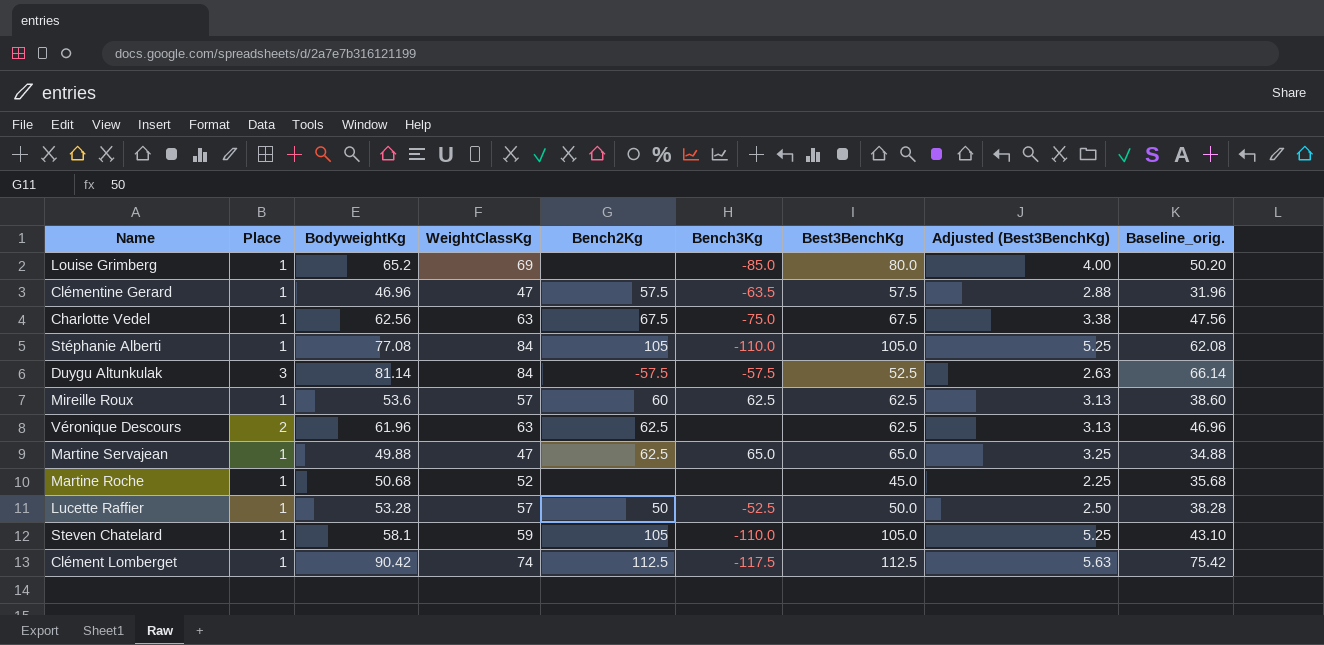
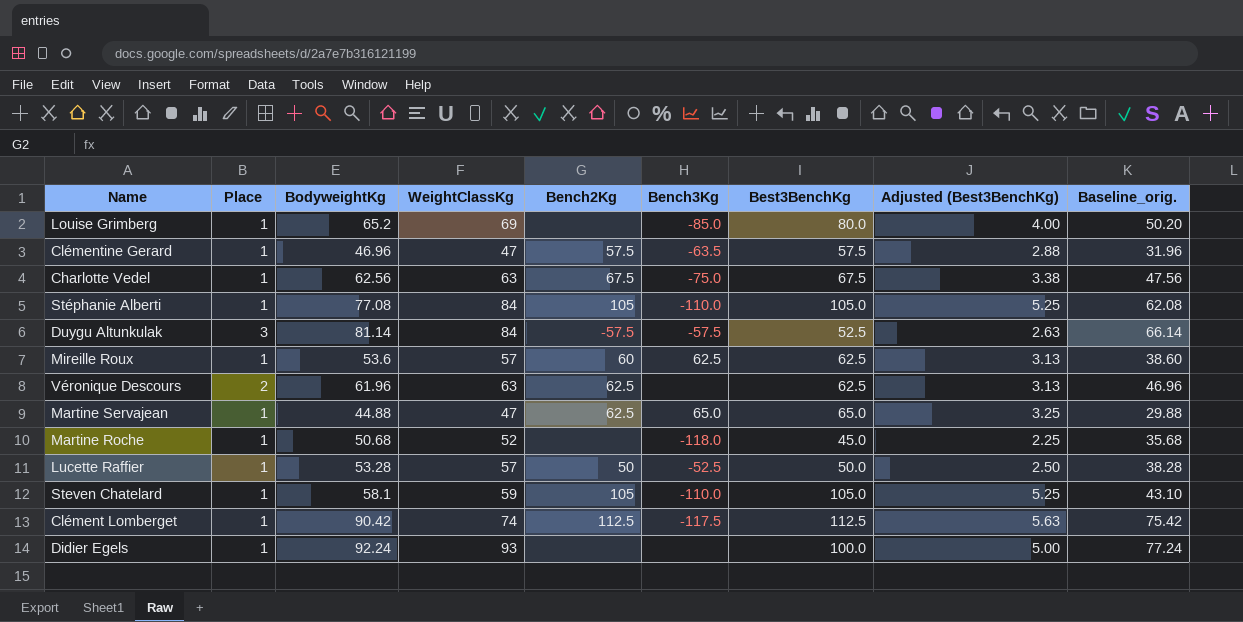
Martine Servajean | BodyweightKg: 49.88 -> 44.88
Martine Servajean | Baseline_orig.: 34.88 -> 29.88
Martine Roche | Bench3Kg: none -> -118.0
row Didier Egels: none -> 1 | 92.24 | 93 | none | none | 100.0 | 5.00 | 77.24

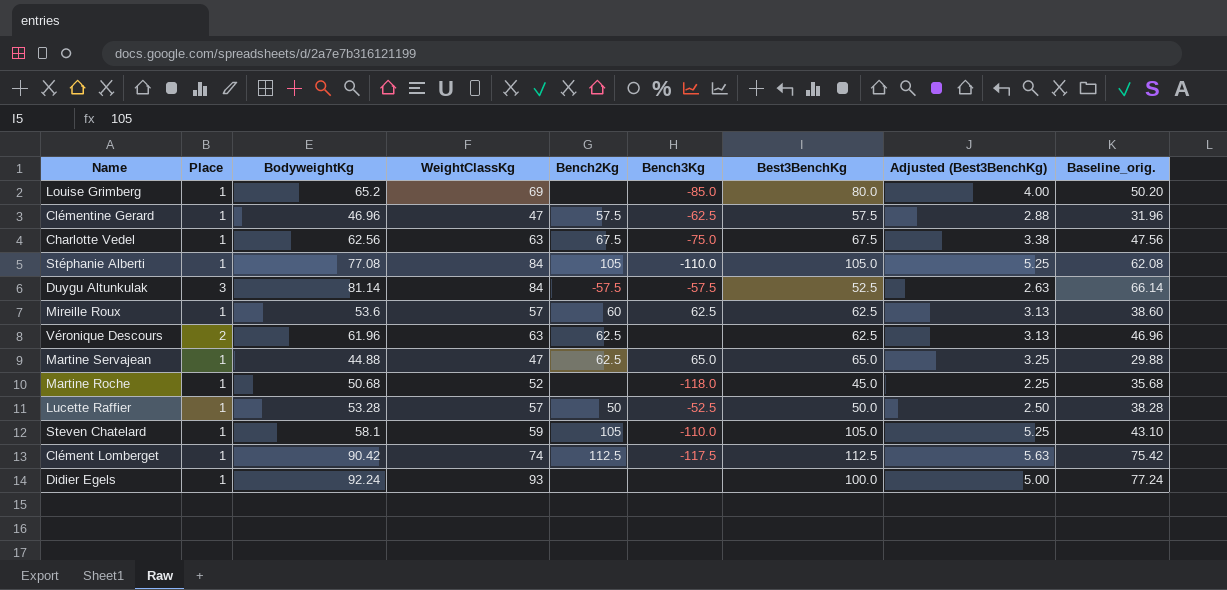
Clémentine Gerard | Bench3Kg: -63.5 -> -62.5

